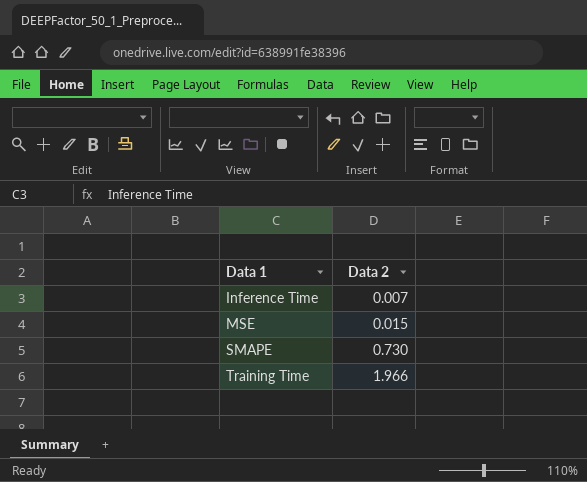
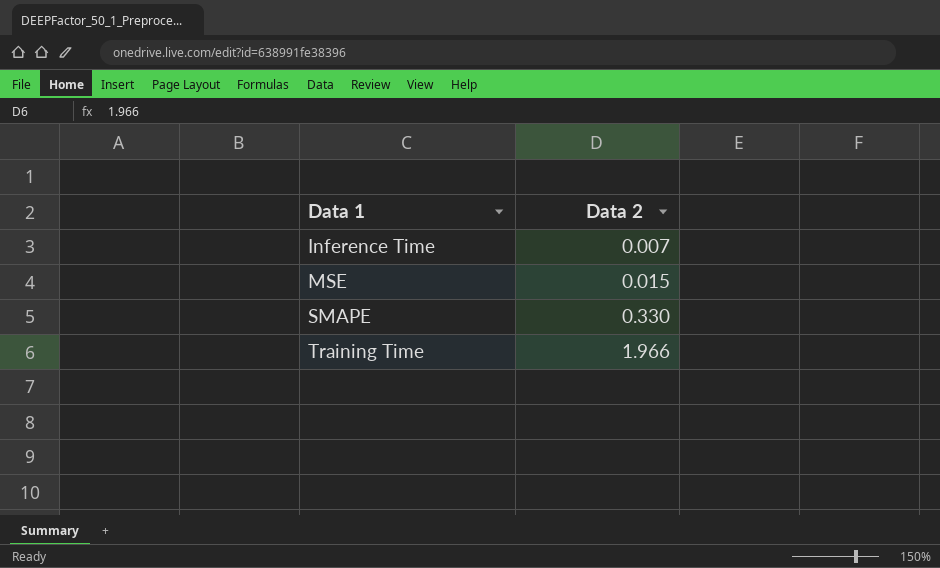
SMAPE | Data 2: 0.730 -> 0.330

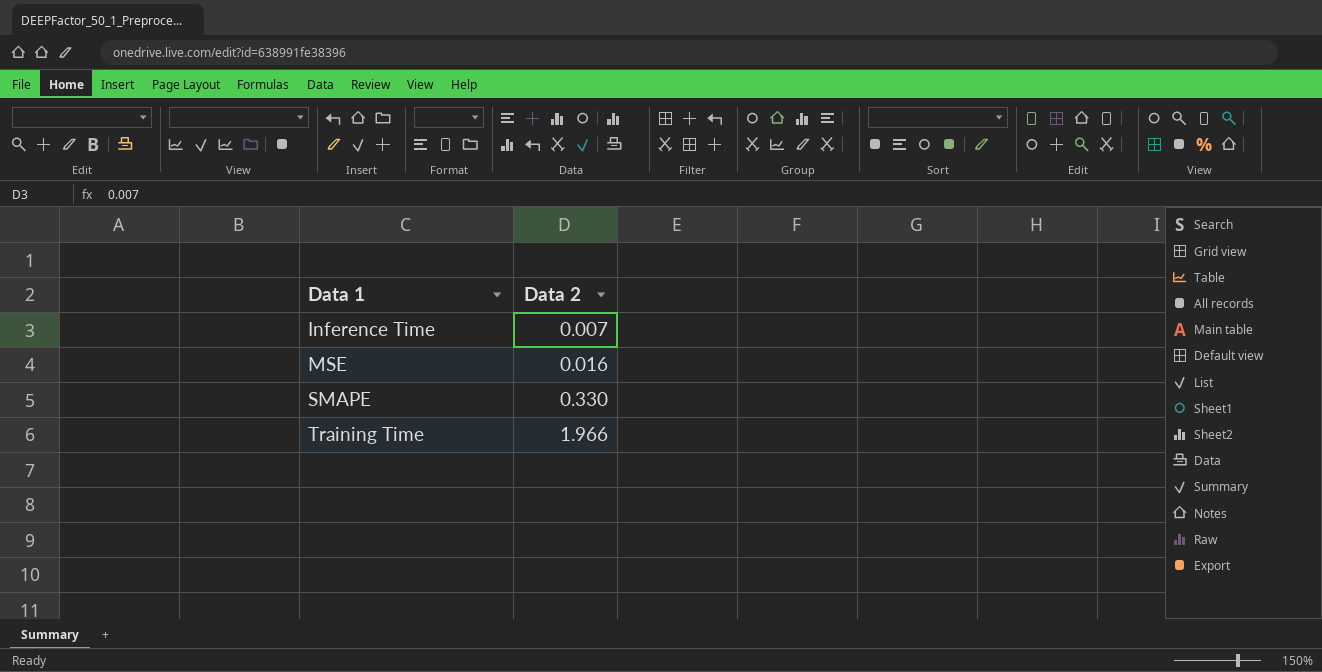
MSE | Data 2: 0.015 -> 0.016

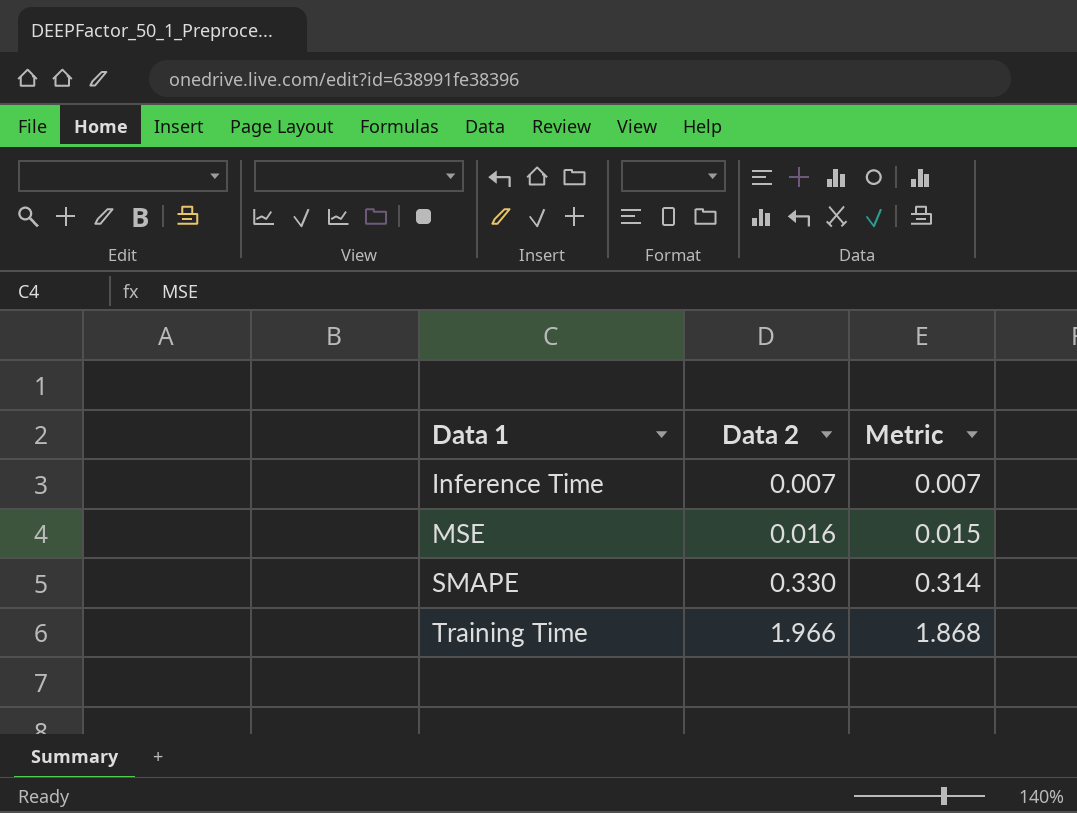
column Metric | formula: none -> [Data 2] * 0.95

